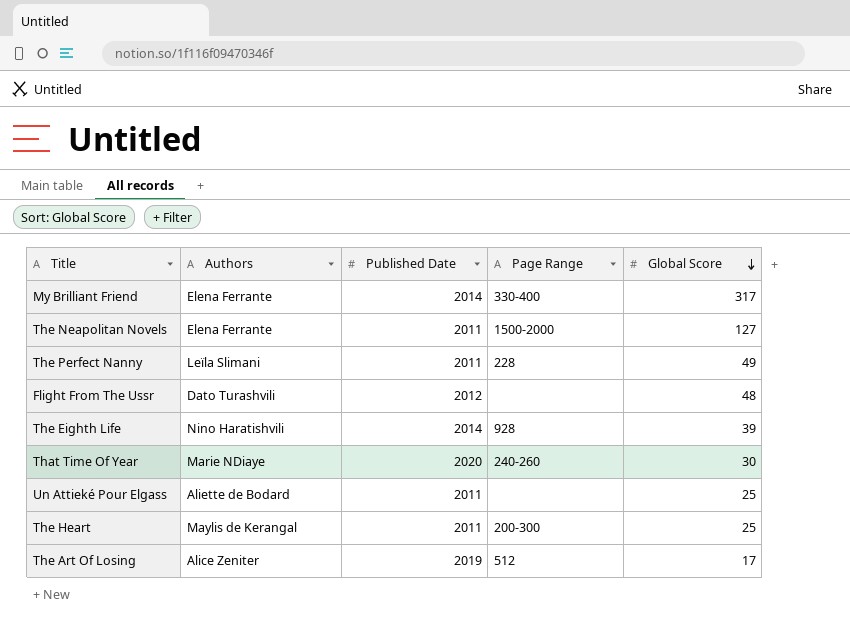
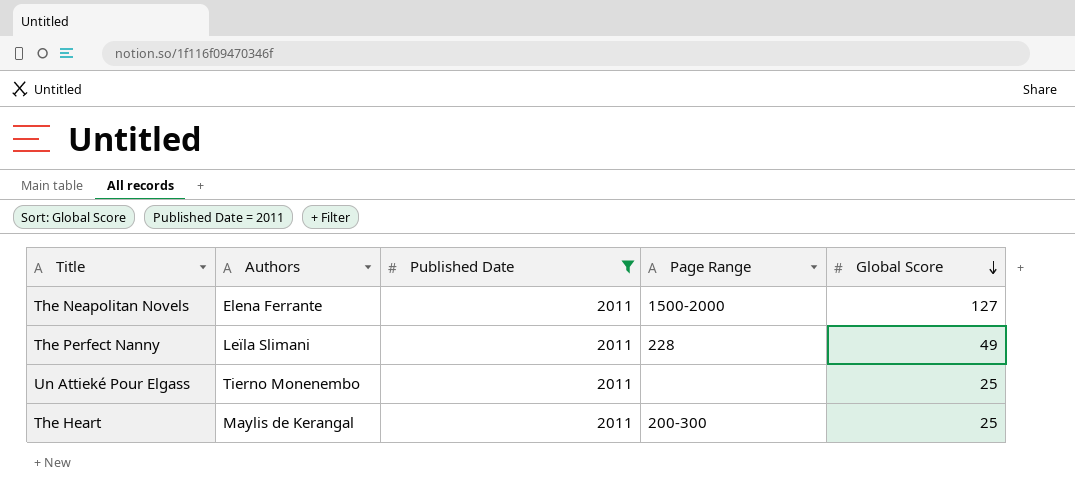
filter: none -> Published Date = 2011
Un Attieké Pour Elgass | Authors: Aliette de Bodard -> Tierno Monenembo

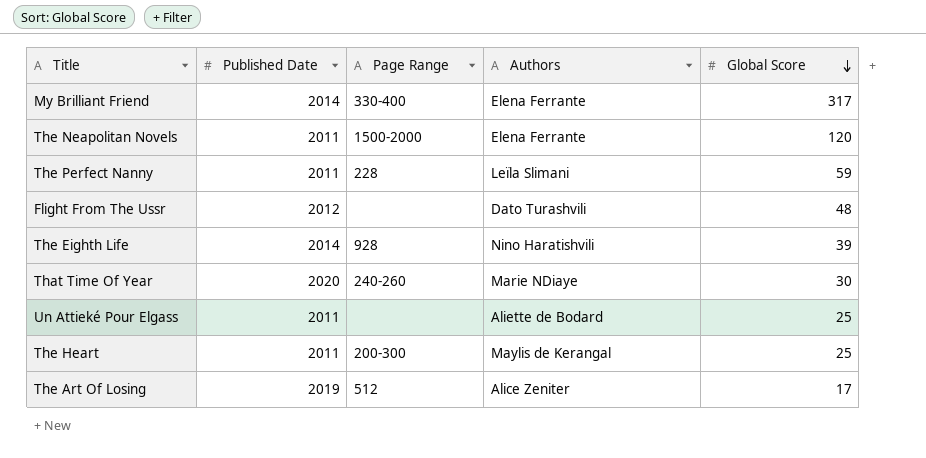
filter: Published Date = 2011 -> none
column Authors | position: 2 -> 4
The Neapolitan Novels | Global Score: 127 -> 120
The Perfect Nanny | Global Score: 49 -> 59
Un Attieké Pour Elgass | Authors: Tierno Monenembo -> Aliette de Bodard

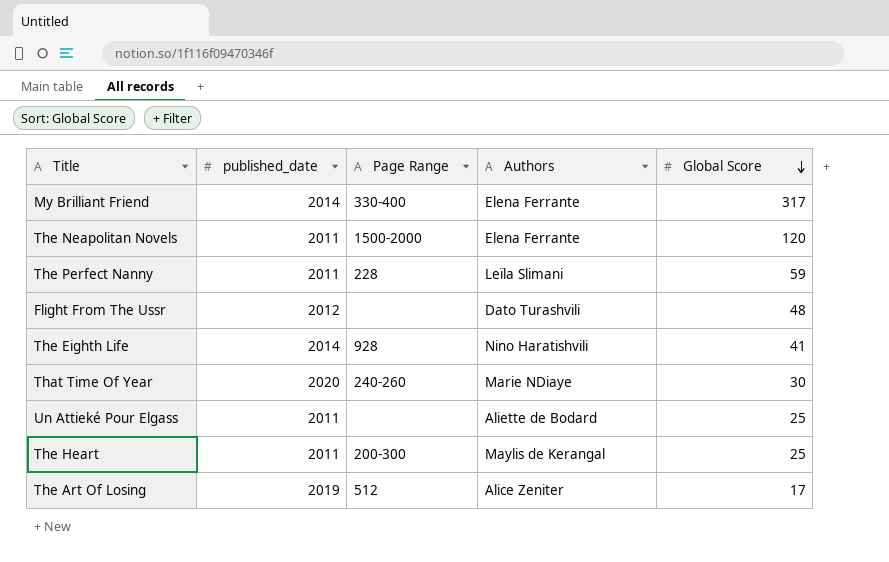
column name: Published Date -> published_date
The Eighth Life | Global Score: 39 -> 41

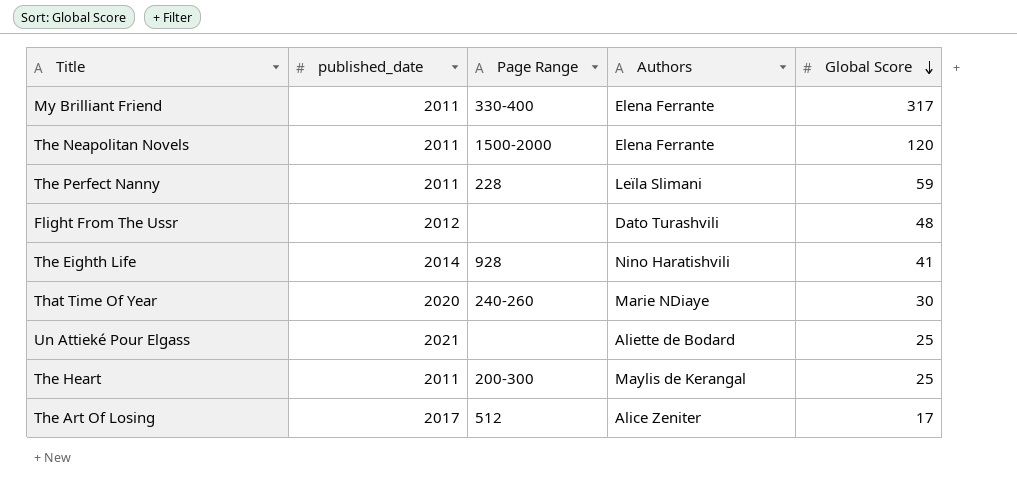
My Brilliant Friend | published_date: 2014 -> 2011
Un Attieké Pour Elgass | published_date: 2011 -> 2021
The Art Of Losing | published_date: 2019 -> 2017

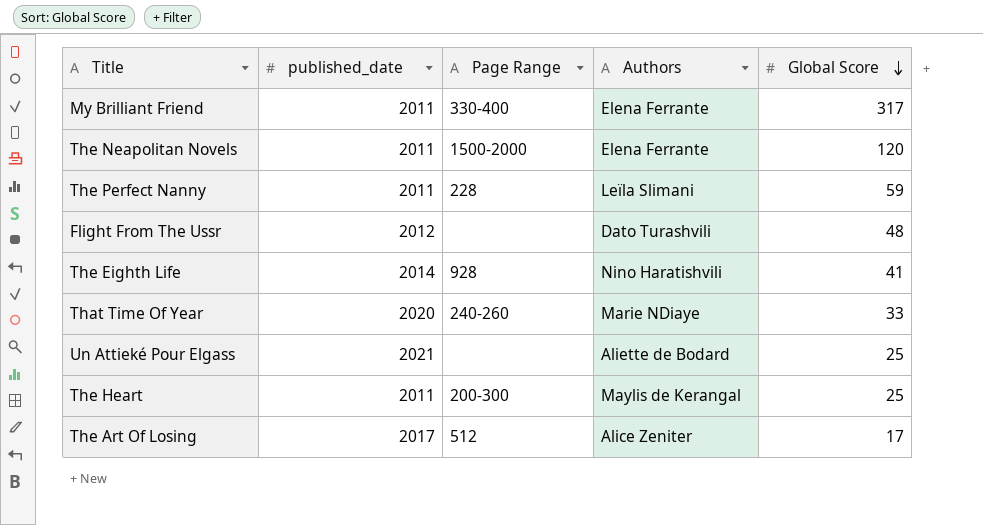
That Time Of Year | Global Score: 30 -> 33

